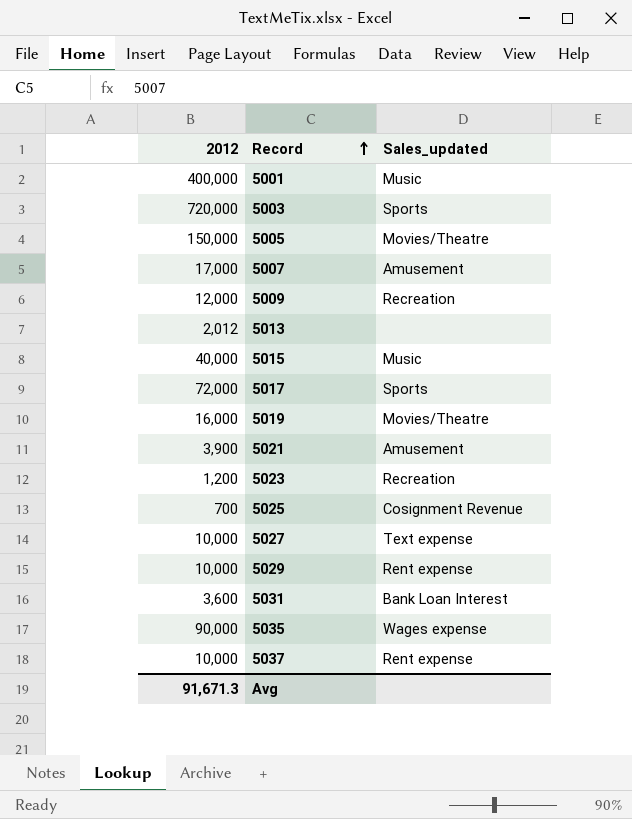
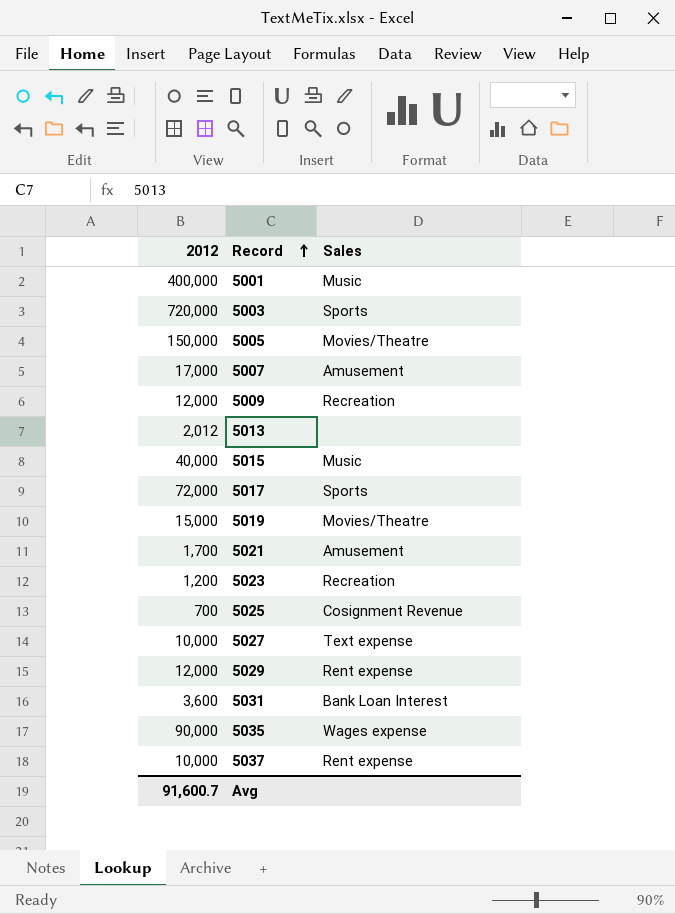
column name: Sales_updated -> Sales
5019 | 2012: 16,000 -> 15,000
5021 | 2012: 3,900 -> 1,700
5029 | 2012: 10,000 -> 12,000
Avg | 2012: 91,671.3 -> 91,600.7

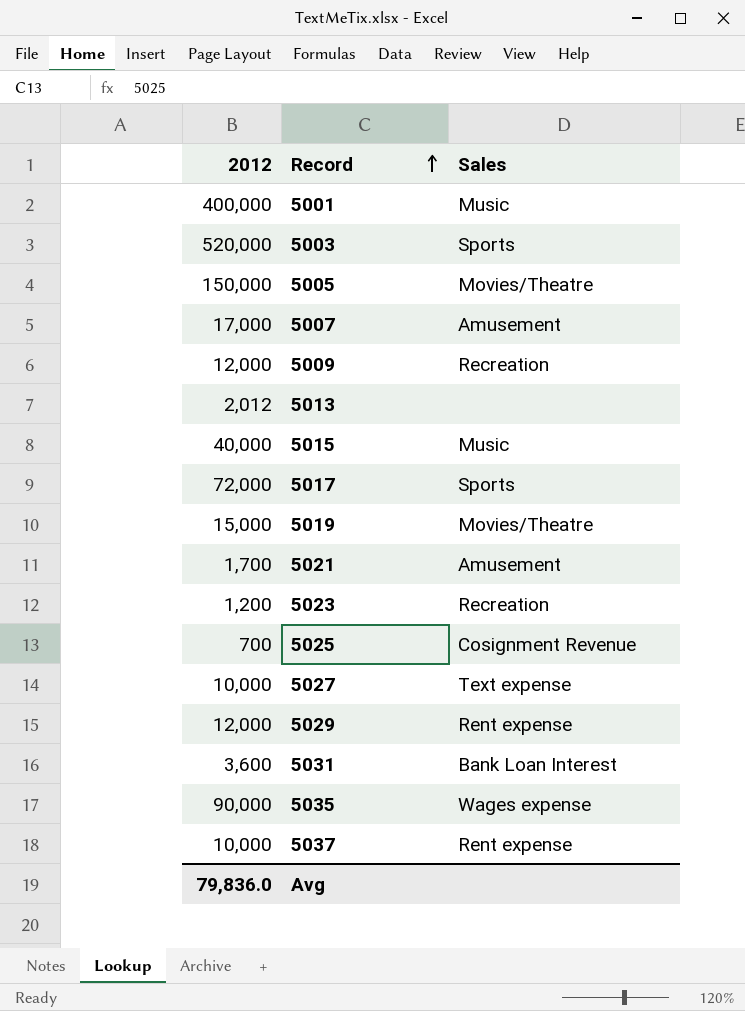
5003 | 2012: 720,000 -> 520,000
Avg | 2012: 91,600.7 -> 79,836.0

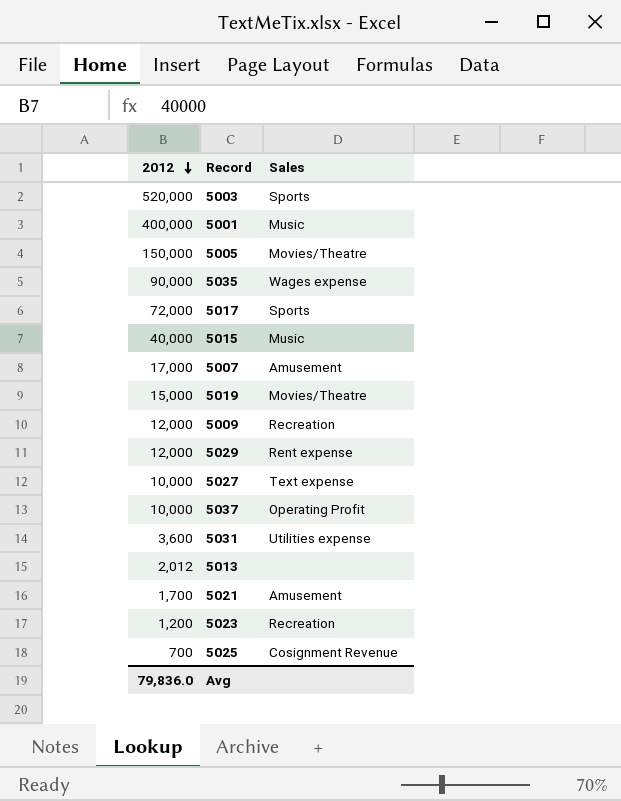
row order: Record ascending -> 2012 descending
5037 | Sales: Rent expense -> Operating Profit
5031 | Sales: Bank Loan Interest -> Utilities expense

